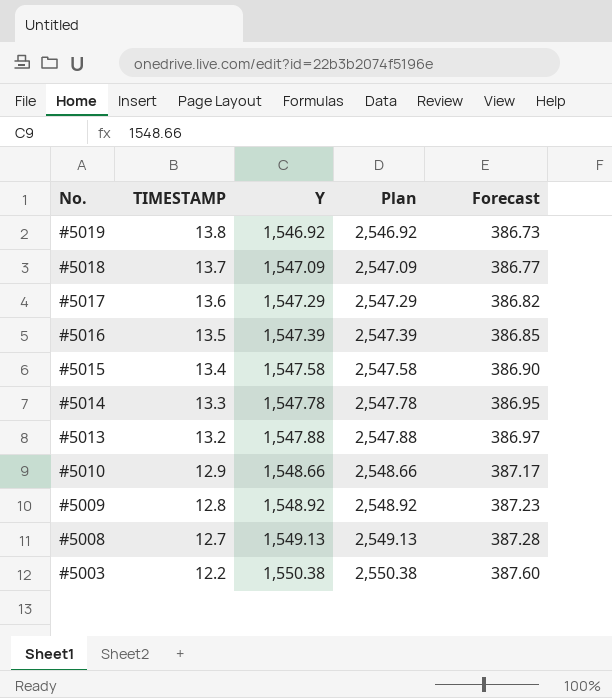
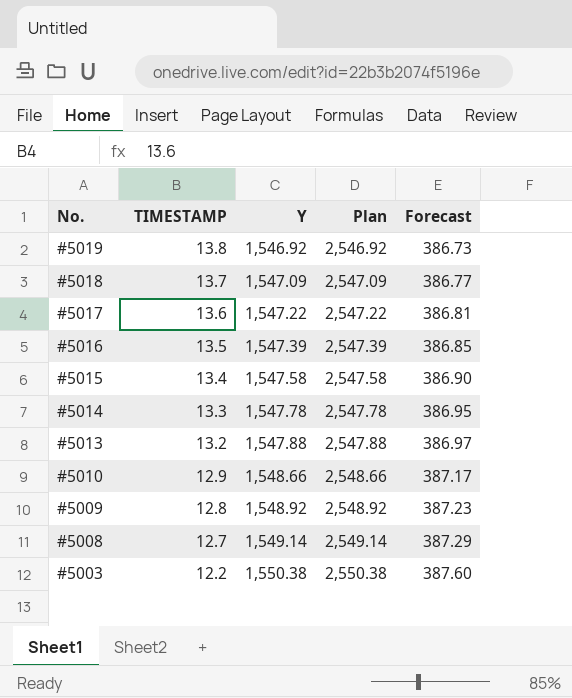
#5017 | Y: 1,547.29 -> 1,547.22
#5017 | Plan: 2,547.29 -> 2,547.22
#5017 | Forecast: 386.82 -> 386.81
#5008 | Y: 1,549.13 -> 1,549.14
#5008 | Plan: 2,549.13 -> 2,549.14
#5008 | Forecast: 387.28 -> 387.29

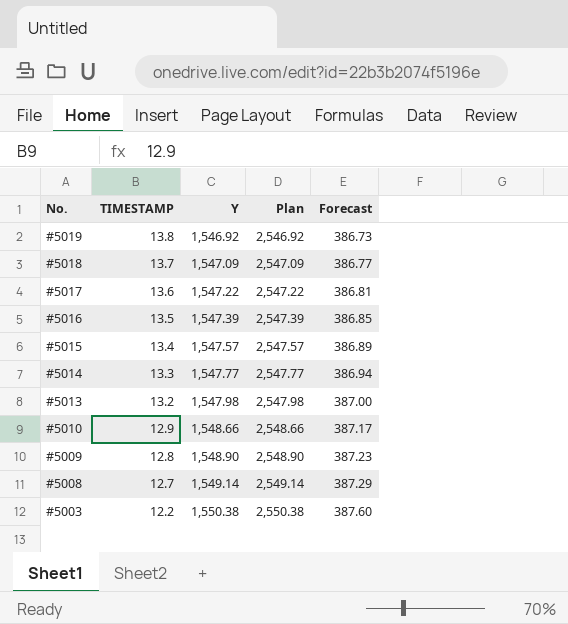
#5015 | Y: 1,547.58 -> 1,547.57
#5015 | Plan: 2,547.58 -> 2,547.57
#5015 | Forecast: 386.90 -> 386.89
#5014 | Y: 1,547.78 -> 1,547.77
#5014 | Plan: 2,547.78 -> 2,547.77
#5014 | Forecast: 386.95 -> 386.94
#5013 | Y: 1,547.88 -> 1,547.98
#5013 | Plan: 2,547.88 -> 2,547.98
#5013 | Forecast: 386.97 -> 387.00
#5009 | Y: 1,548.92 -> 1,548.90
#5009 | Plan: 2,548.92 -> 2,548.90

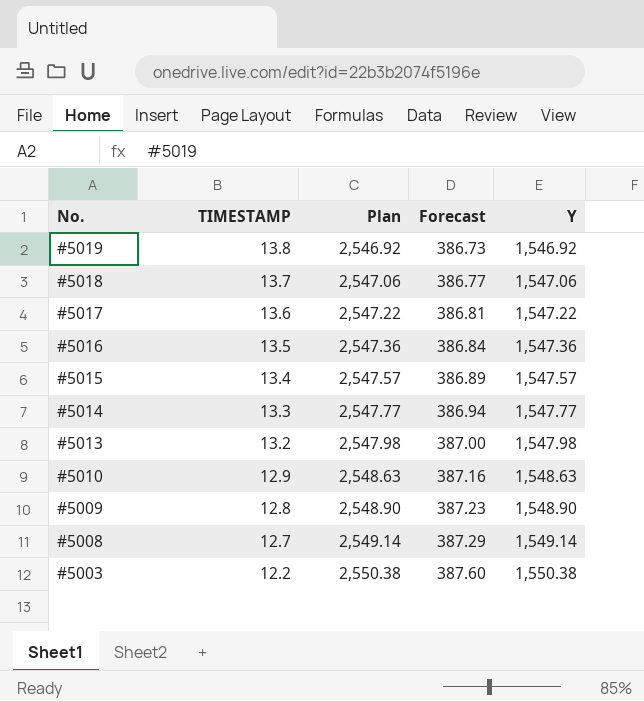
column Y | position: 3 -> 5
#5018 | Plan: 2,547.09 -> 2,547.06
#5018 | Y: 1,547.09 -> 1,547.06
#5016 | Plan: 2,547.39 -> 2,547.36
#5016 | Forecast: 386.85 -> 386.84
#5016 | Y: 1,547.39 -> 1,547.36
#5010 | Plan: 2,548.66 -> 2,548.63
#5010 | Forecast: 387.17 -> 387.16
#5010 | Y: 1,548.66 -> 1,548.63

